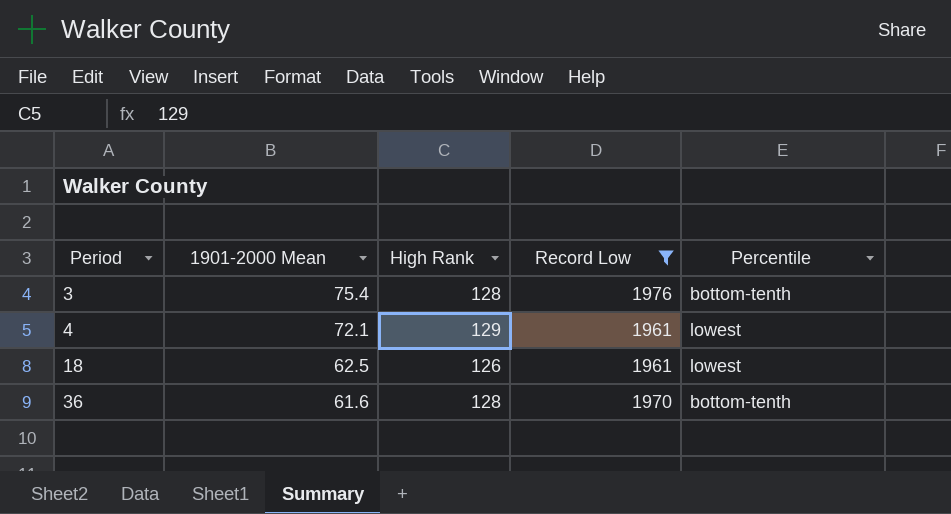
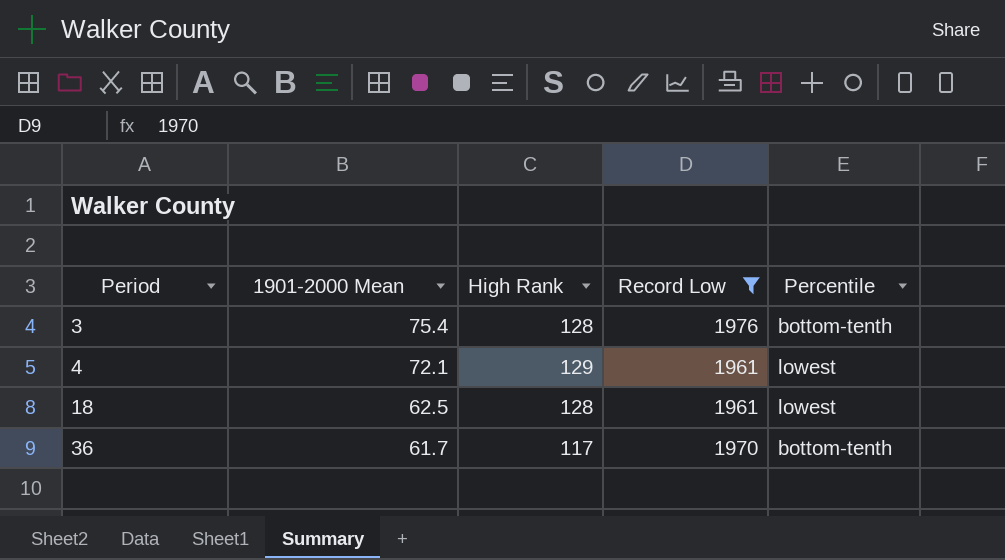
18 | High Rank: 126 -> 128
36 | 1901-2000 Mean: 61.6 -> 61.7
36 | High Rank: 128 -> 117

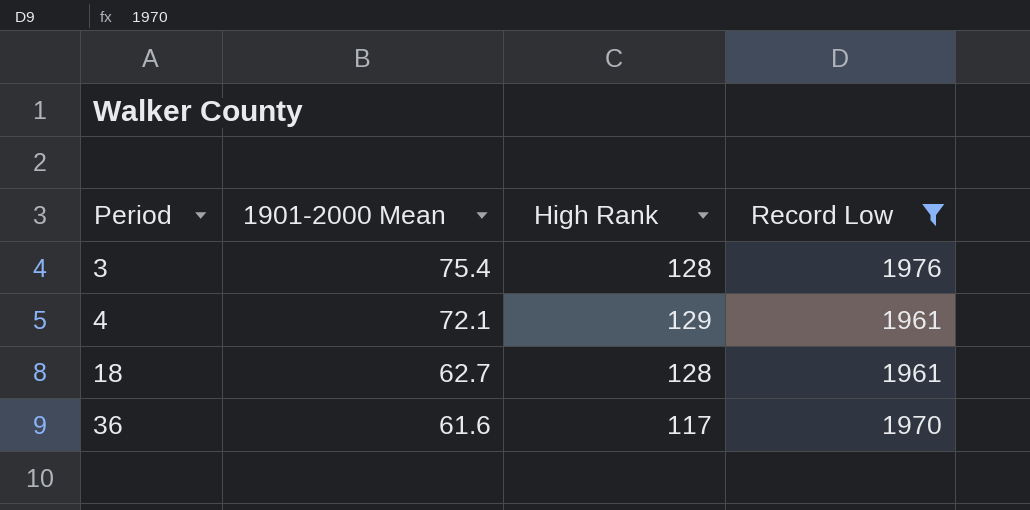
column Percentile | position: 5 -> none
18 | 1901-2000 Mean: 62.5 -> 62.7
36 | 1901-2000 Mean: 61.7 -> 61.6

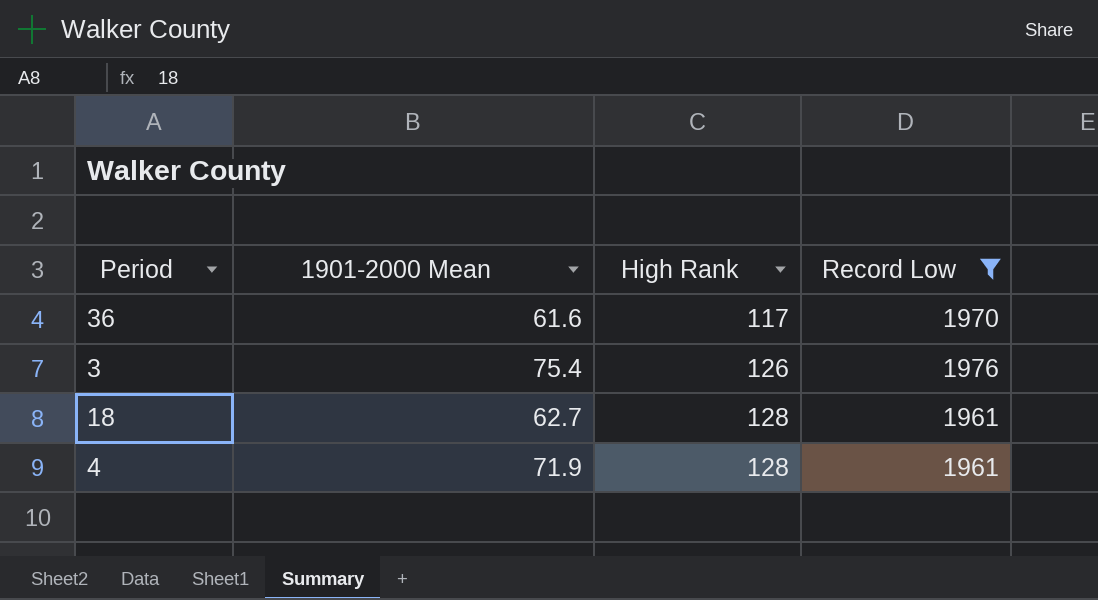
row order: Period ascending -> High Rank ascending
3 | High Rank: 128 -> 126
4 | 1901-2000 Mean: 72.1 -> 71.9
4 | High Rank: 129 -> 128

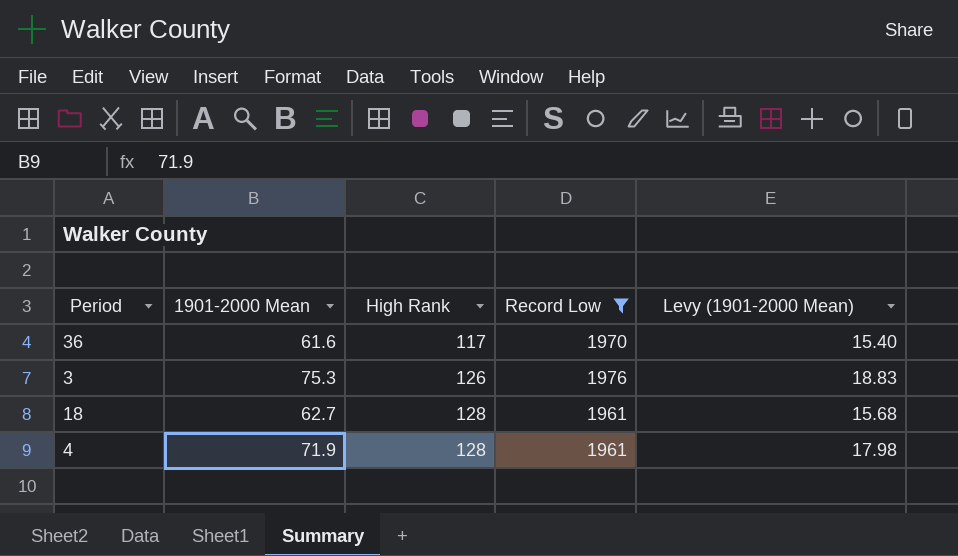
column Levy (1901-2000 Mean) | formula: none -> [1901-2000 Mean] * 0.25
3 | 1901-2000 Mean: 75.4 -> 75.3

